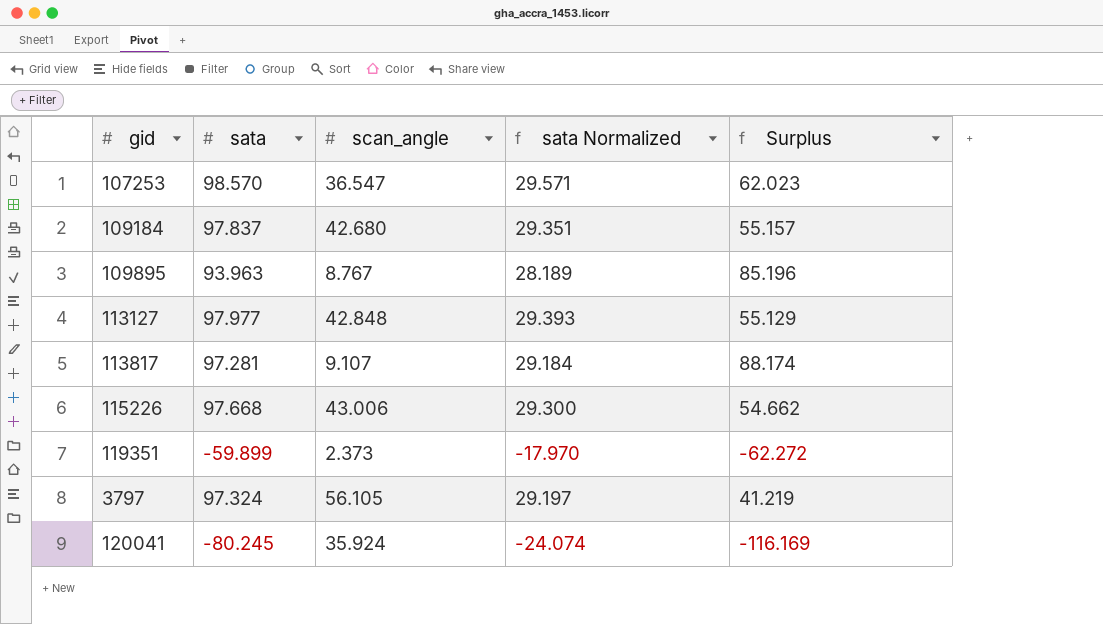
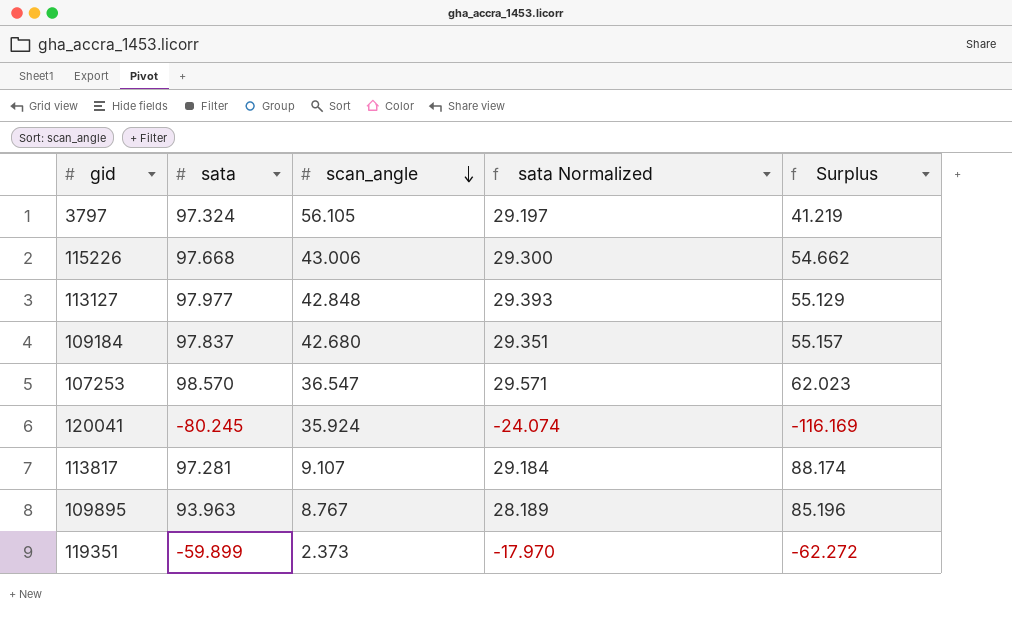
row order: none -> scan_angle descending

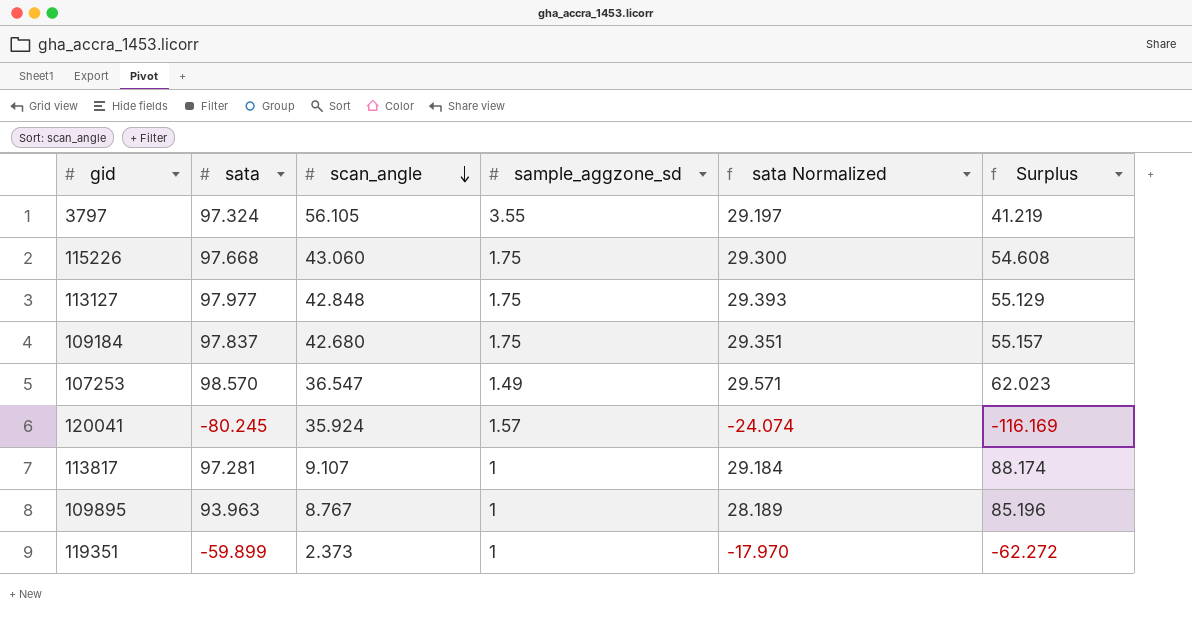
column sample_aggzone_sd | position: none -> 4
115226 | scan_angle: 43.006 -> 43.060
115226 | Surplus: 54.662 -> 54.608

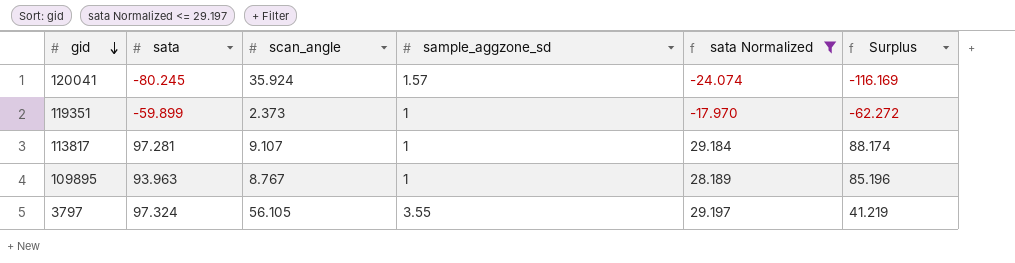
filter: none -> sata Normalized <= 29.197
row order: scan_angle descending -> gid descending

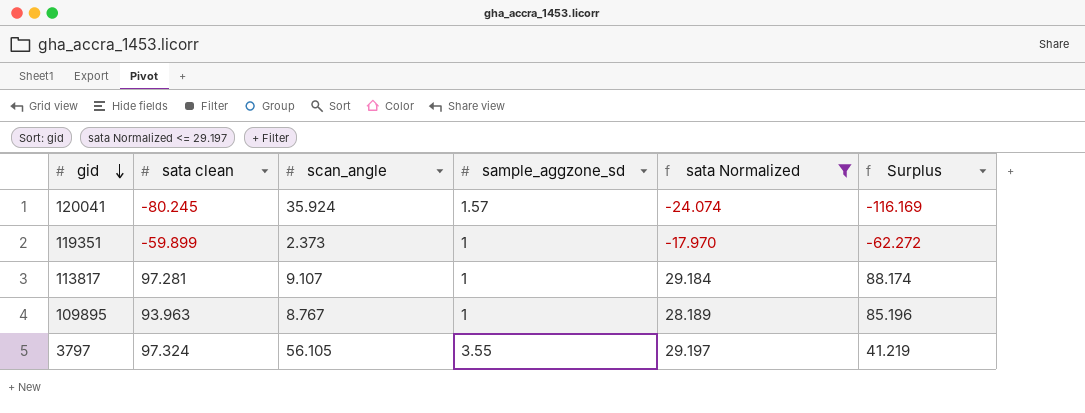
column name: sata -> sata clean

